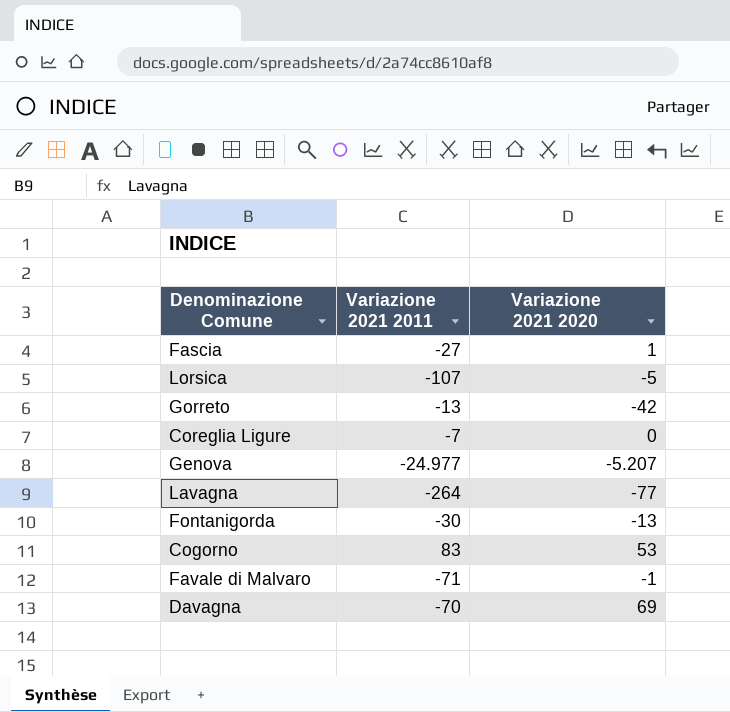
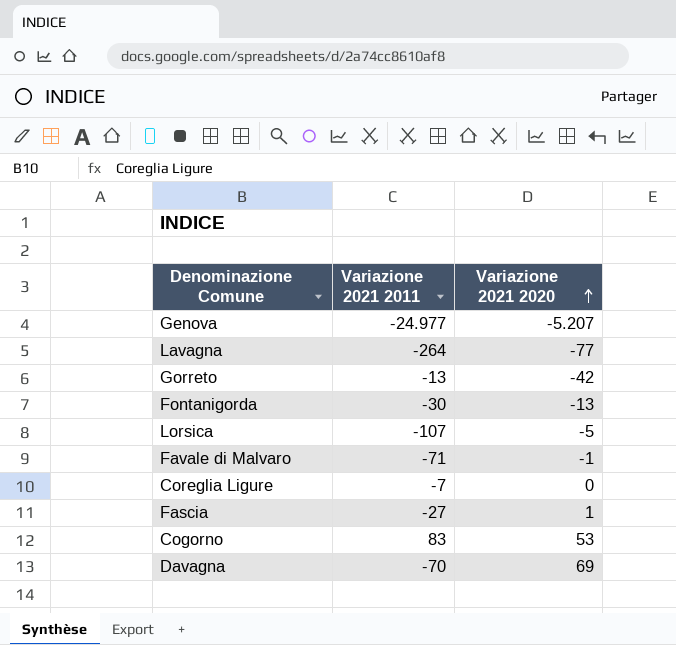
row order: none -> Variazione 2021 2020 ascending

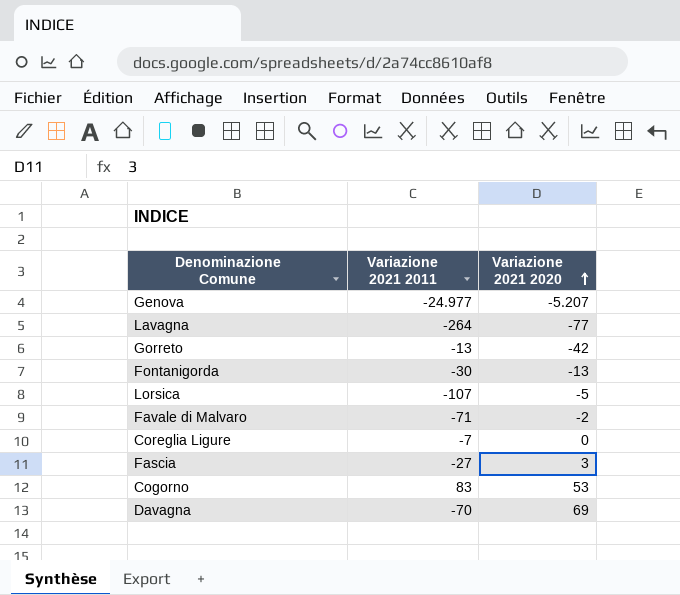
Favale di Malvaro | Variazione 2021 2020: -1 -> -2
Fascia | Variazione 2021 2020: 1 -> 3

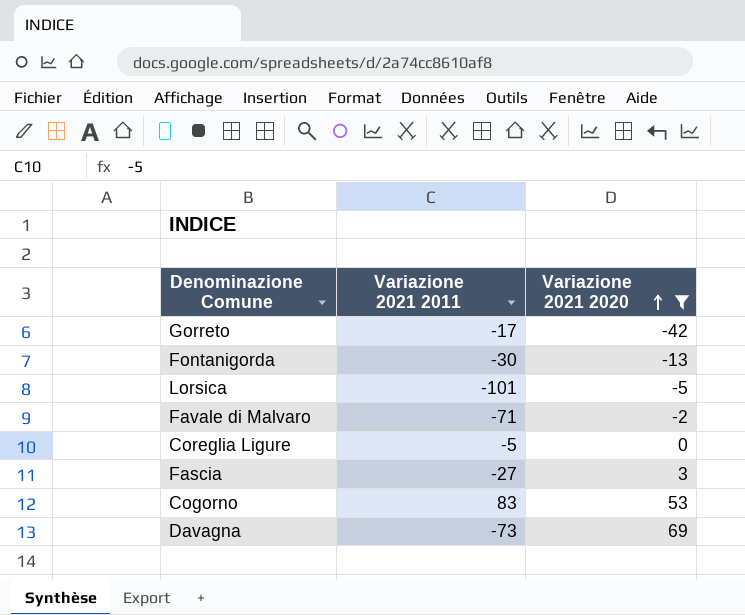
filter: none -> Variazione 2021 2020 >= -42
Gorreto | Variazione 2021 2011: -13 -> -17
Lorsica | Variazione 2021 2011: -107 -> -101
Coreglia Ligure | Variazione 2021 2011: -7 -> -5
Davagna | Variazione 2021 2011: -70 -> -73

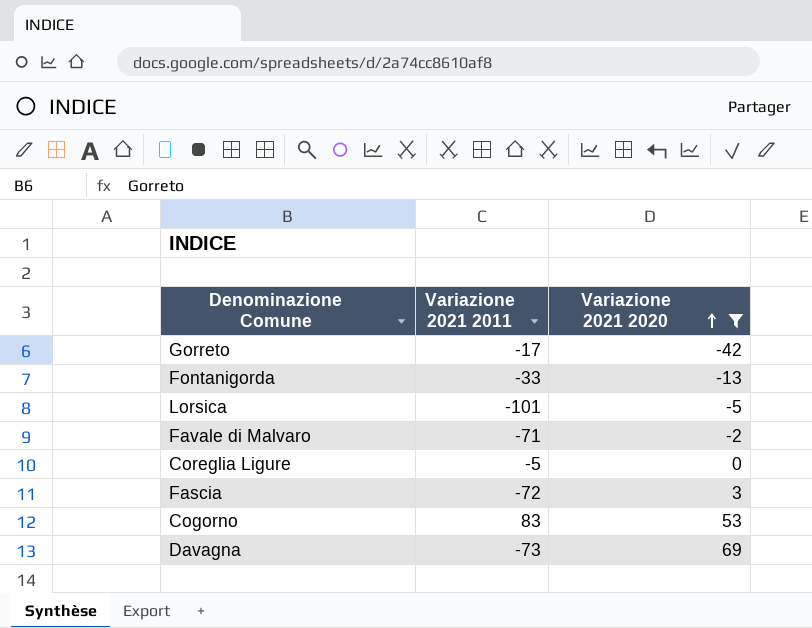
Fontanigorda | Variazione 2021 2011: -30 -> -33
Fascia | Variazione 2021 2011: -27 -> -72

